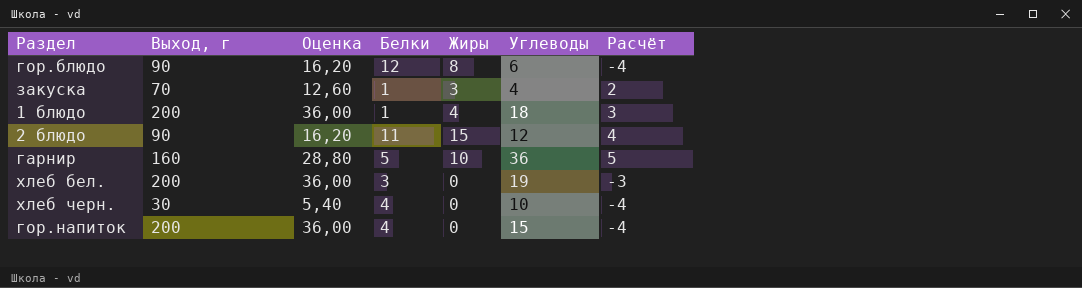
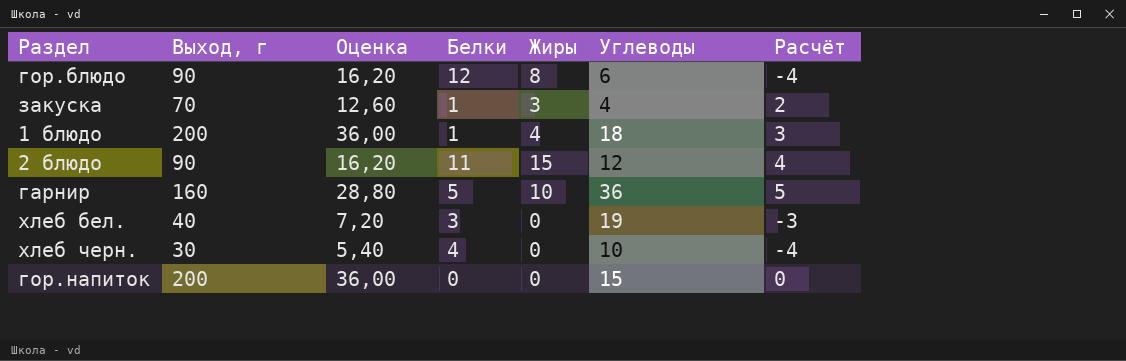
хлеб бел. | Выход, г: 200 -> 40
хлеб бел. | Оценка: 36,00 -> 7,20
гор.напиток | Белки: 4 -> 0
гор.напиток | Расчёт: -4 -> 0

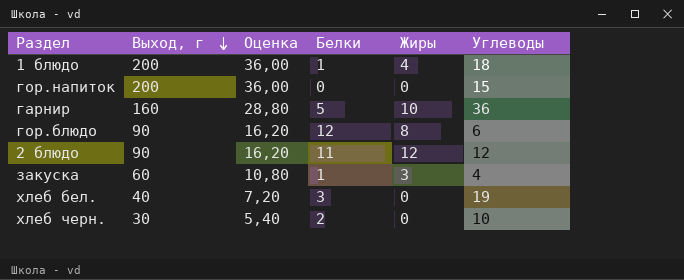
row order: none -> Выход, г descending
column Расчёт | formula: [Жиры] - [Белки] -> none
2 блюдо | Жиры: 15 -> 12
закуска | Выход, г: 70 -> 60
закуска | Оценка: 12,60 -> 10,80
хлеб черн. | Белки: 4 -> 2

